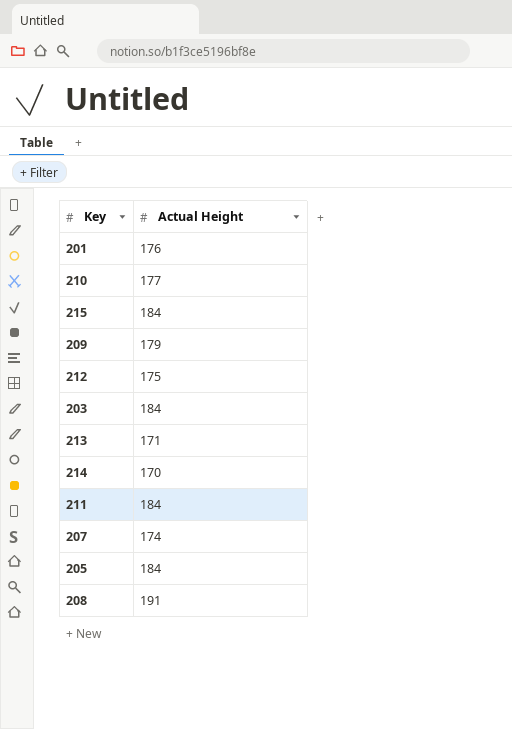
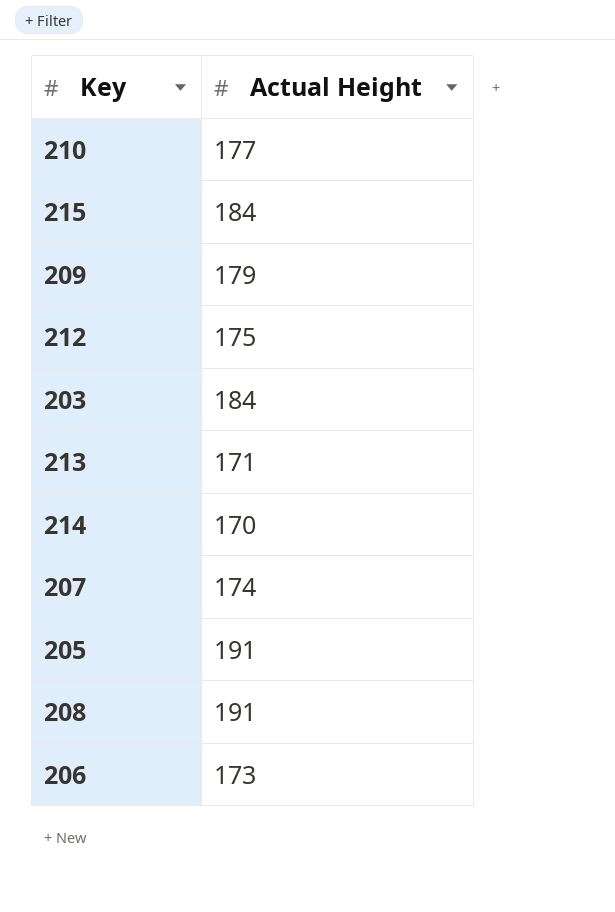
row 201: 176 -> none
row 211: 184 -> none
205 | Actual Height: 184 -> 191
row 206: none -> 173

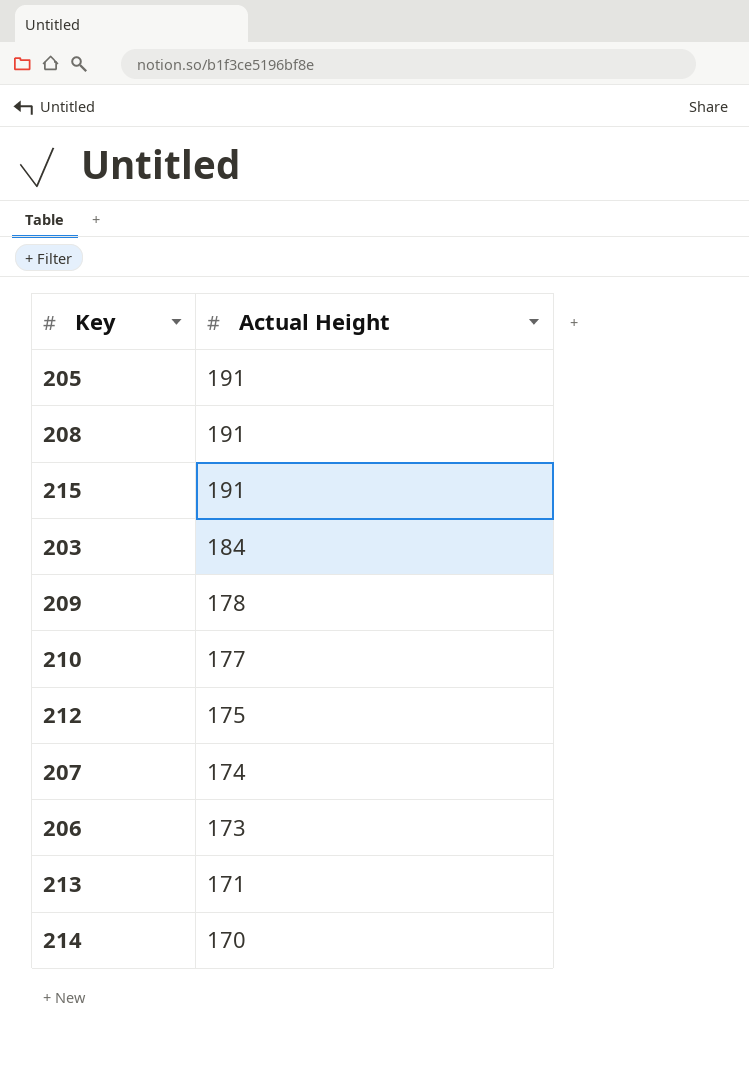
row order: none -> Actual Height descending
215 | Actual Height: 184 -> 191
209 | Actual Height: 179 -> 178

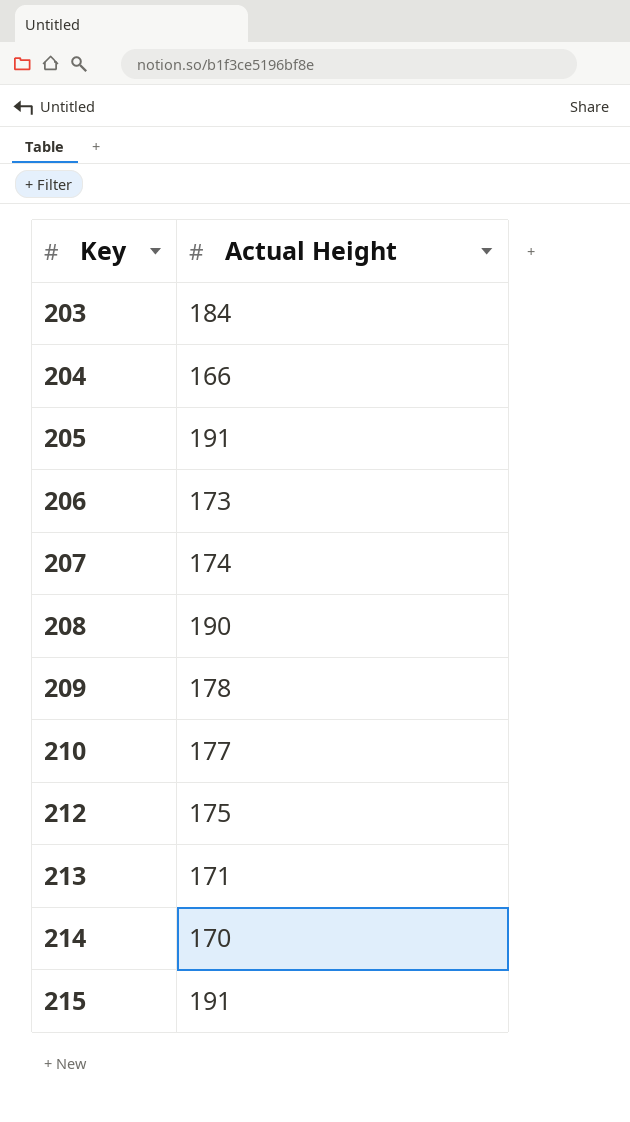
row order: Actual Height descending -> Key ascending
row 204: none -> 166
208 | Actual Height: 191 -> 190

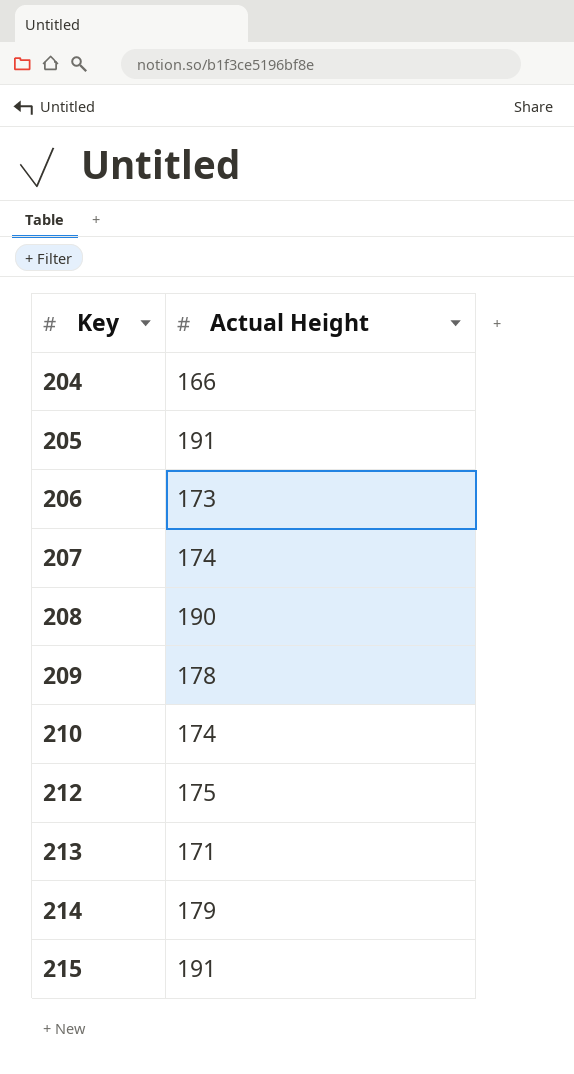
row 203: 184 -> none
210 | Actual Height: 177 -> 174
214 | Actual Height: 170 -> 179

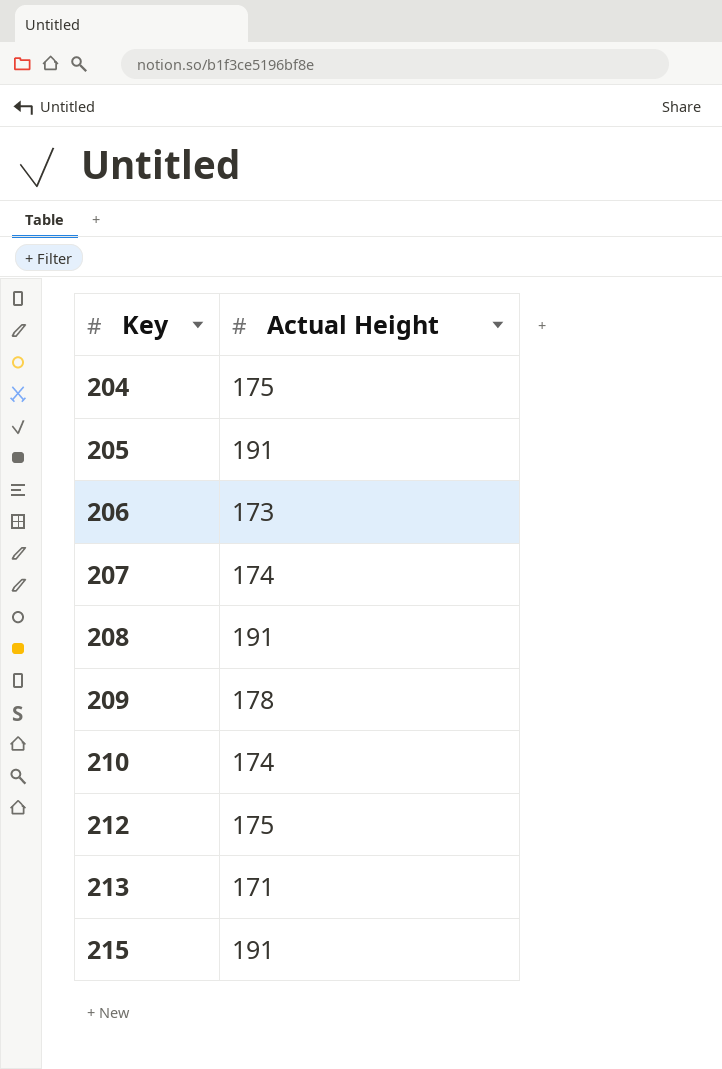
row 214: 179 -> none
204 | Actual Height: 166 -> 175
208 | Actual Height: 190 -> 191

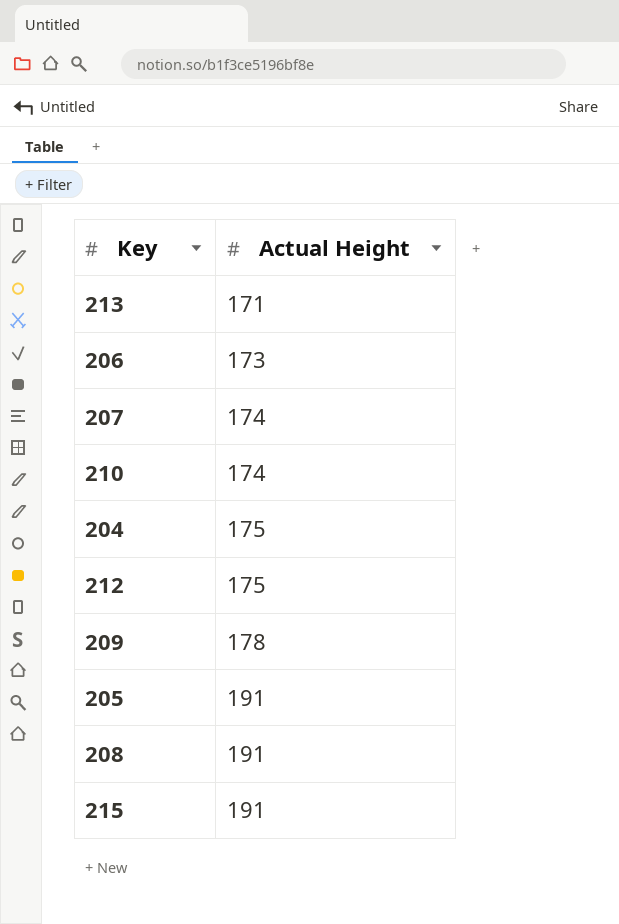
row order: Key ascending -> Actual Height ascending

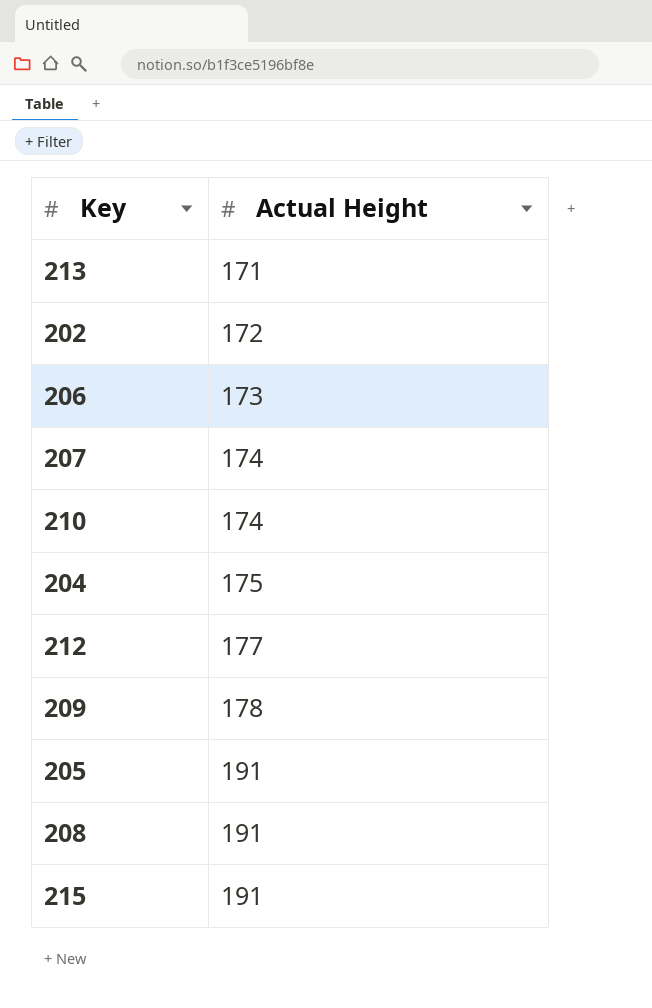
row 202: none -> 172
212 | Actual Height: 175 -> 177

